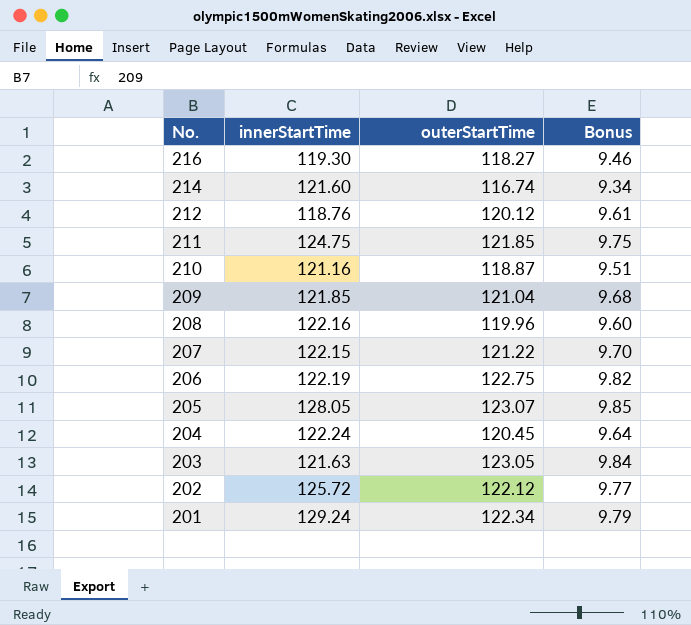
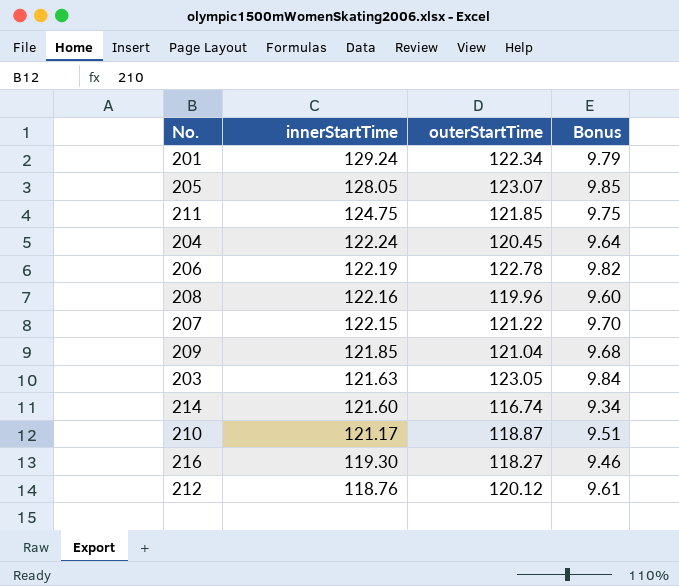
row order: No. descending -> innerStartTime descending
row 202: 125.72 | 122.12 | 9.77 -> none
206 | outerStartTime: 122.75 -> 122.78
210 | innerStartTime: 121.16 -> 121.17

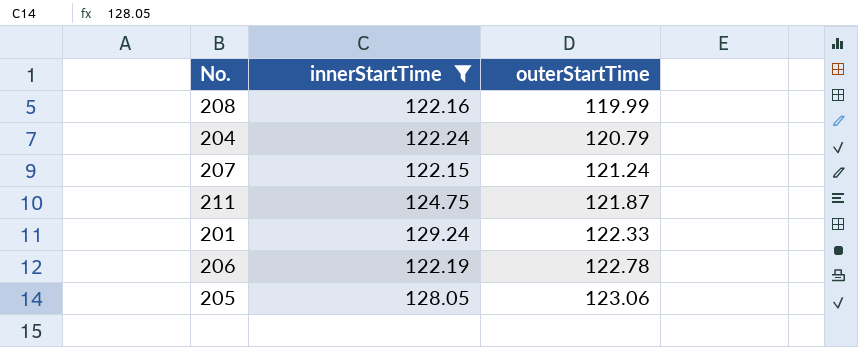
filter: none -> innerStartTime >= 122.15
row order: innerStartTime descending -> outerStartTime ascending
column Bonus | formula: [outerStartTime] * 0.08 -> none
208 | outerStartTime: 119.96 -> 119.99
204 | outerStartTime: 120.45 -> 120.79
207 | outerStartTime: 121.22 -> 121.24
211 | outerStartTime: 121.85 -> 121.87
201 | outerStartTime: 122.34 -> 122.33
205 | outerStartTime: 123.07 -> 123.06

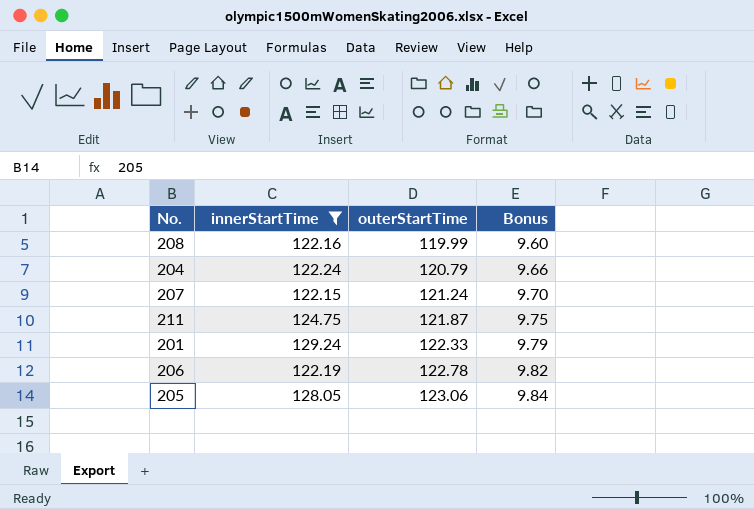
column Bonus | formula: none -> [outerStartTime] * 0.08

